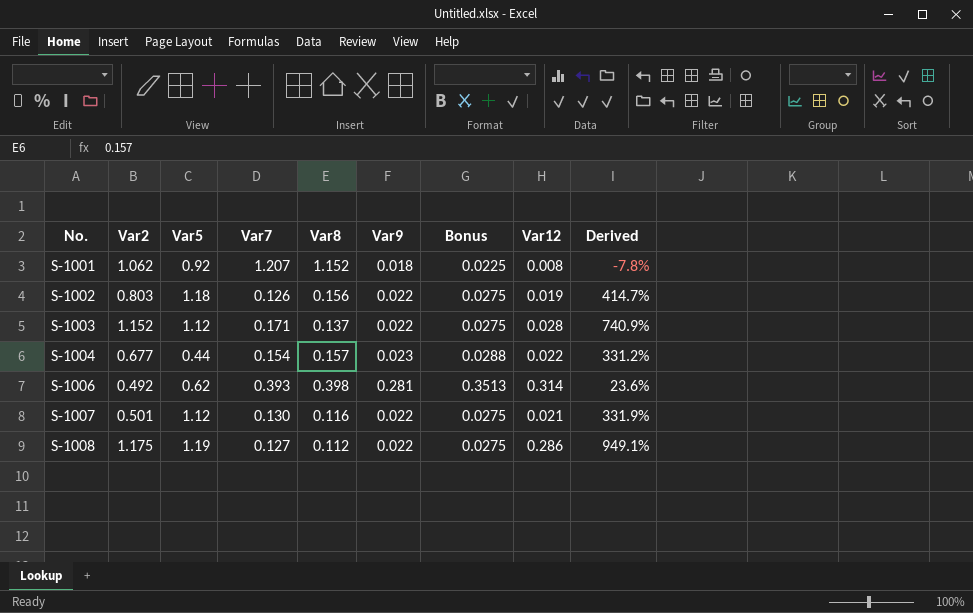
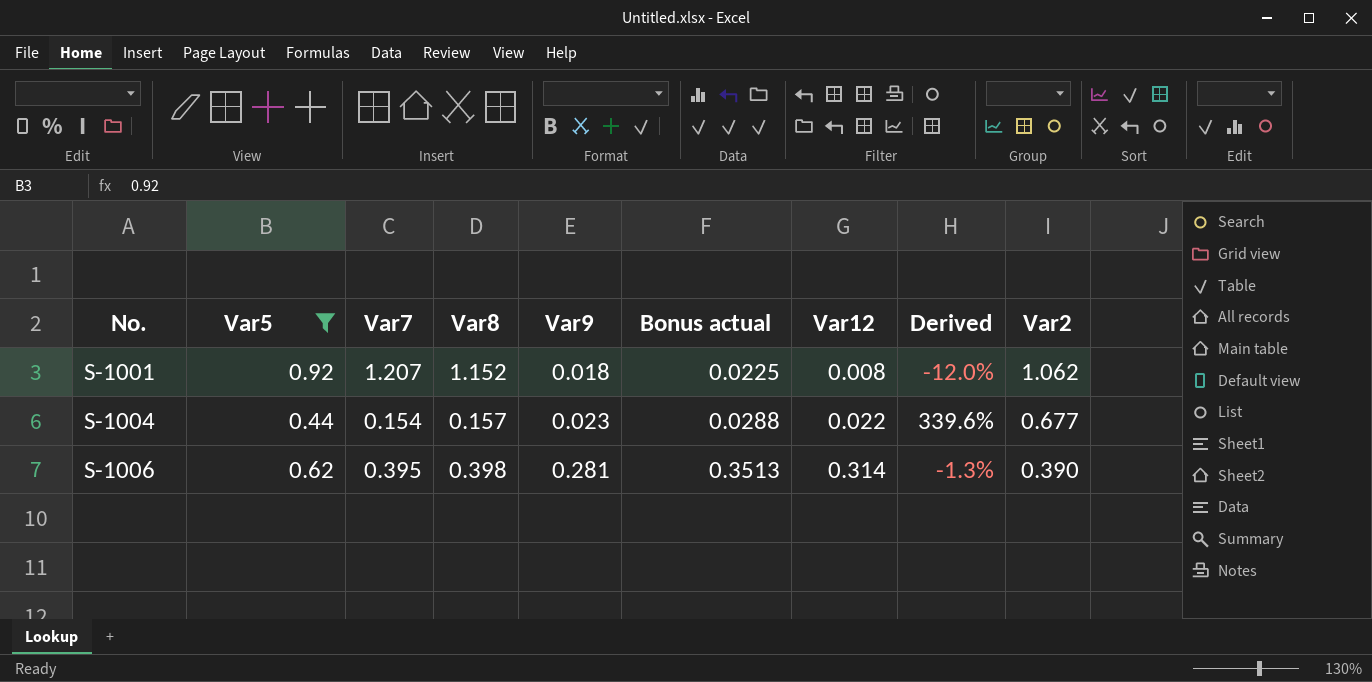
filter: none -> Var5 <= 0.92
column name: Bonus -> Bonus actual
column Derived | formula: ([Var2] - [Var8]) / [Var8] -> ([Var2] - [Var7]) / [Var7]
column Var2 | position: 2 -> 9
S-1006 | Var7: 0.393 -> 0.395
S-1006 | Var2: 0.492 -> 0.390

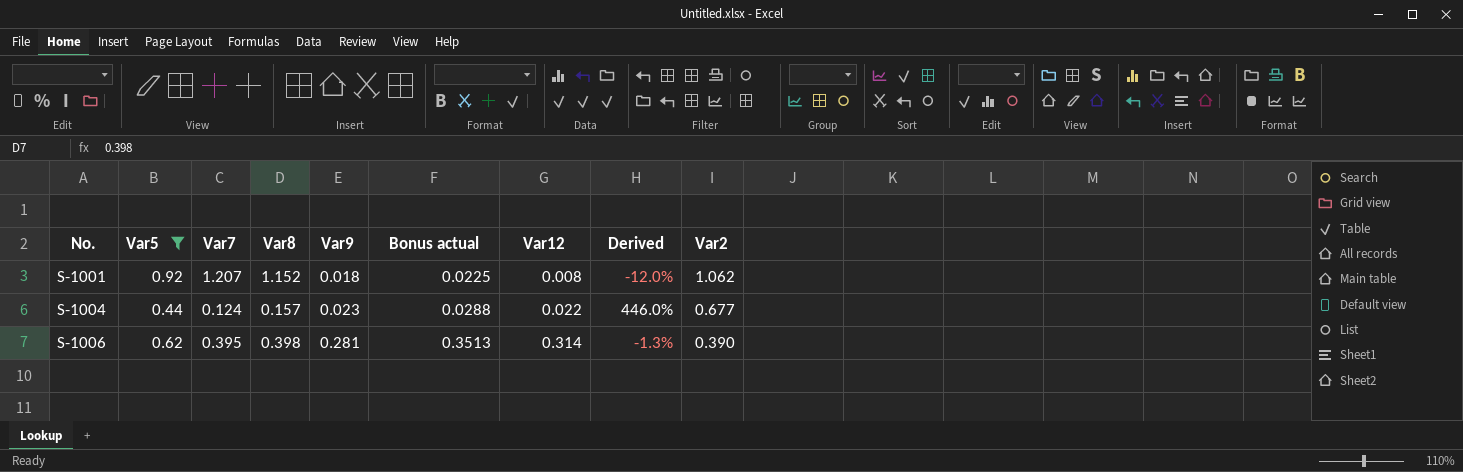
S-1004 | Var7: 0.154 -> 0.124
S-1004 | Derived: 339.6% -> 446.0%

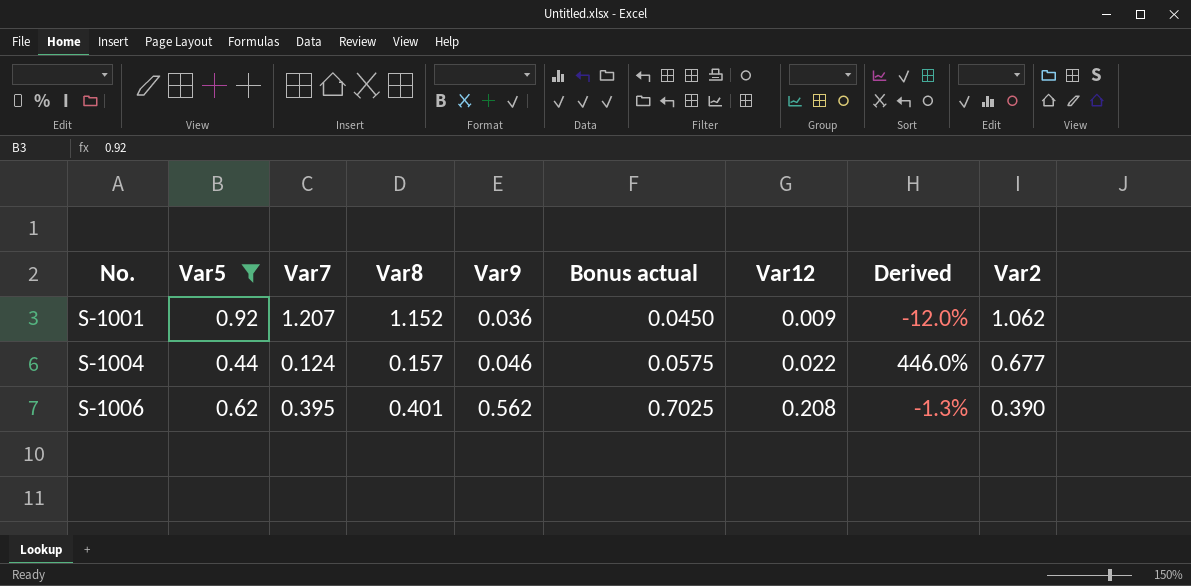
S-1001 | Var9: 0.018 -> 0.036
S-1001 | Bonus actual: 0.0225 -> 0.0450
S-1001 | Var12: 0.008 -> 0.009
S-1004 | Var9: 0.023 -> 0.046
S-1004 | Bonus actual: 0.0288 -> 0.0575
S-1006 | Var8: 0.398 -> 0.401
S-1006 | Var9: 0.281 -> 0.562
S-1006 | Bonus actual: 0.3513 -> 0.7025
S-1006 | Var12: 0.314 -> 0.208

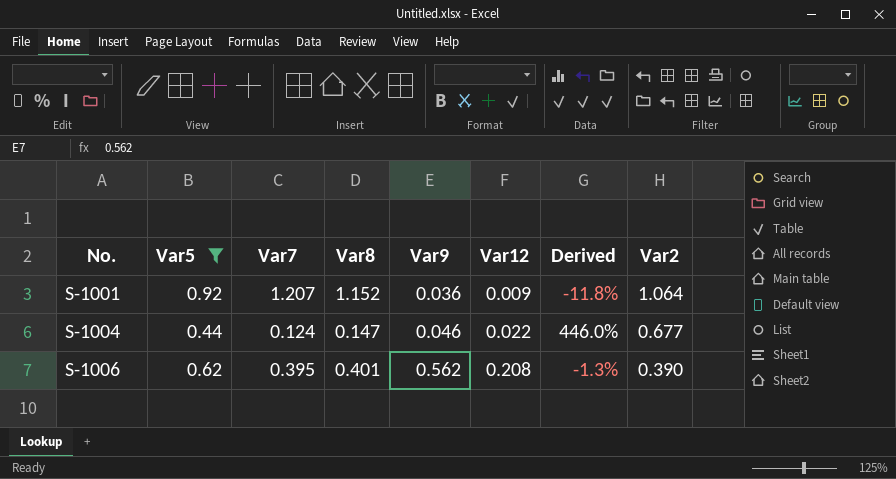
column Bonus actual | formula: [Var9] * 1.25 -> none
S-1001 | Derived: -12.0% -> -11.8%
S-1001 | Var2: 1.062 -> 1.064
S-1004 | Var8: 0.157 -> 0.147

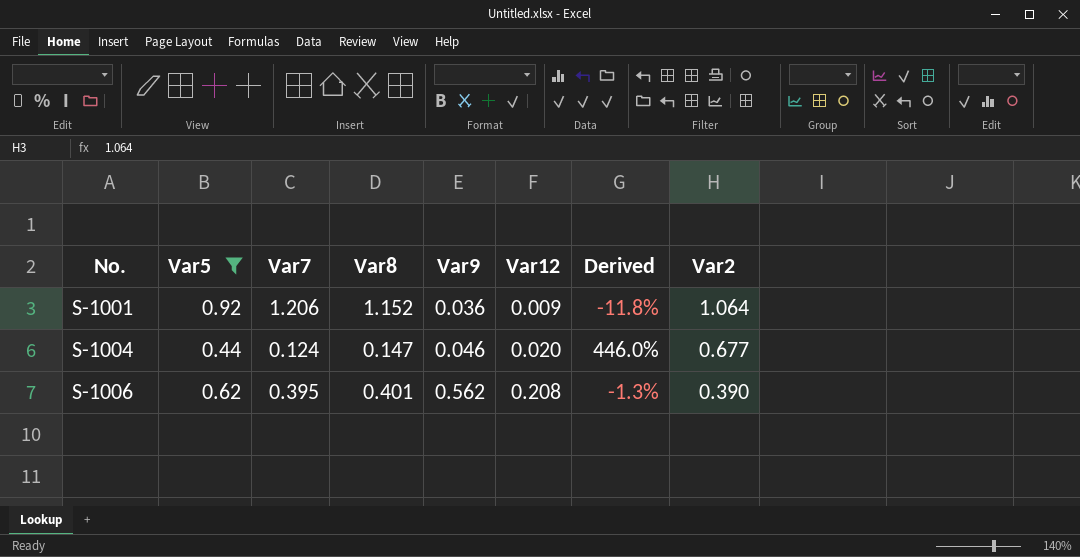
S-1001 | Var7: 1.207 -> 1.206
S-1004 | Var12: 0.022 -> 0.020

